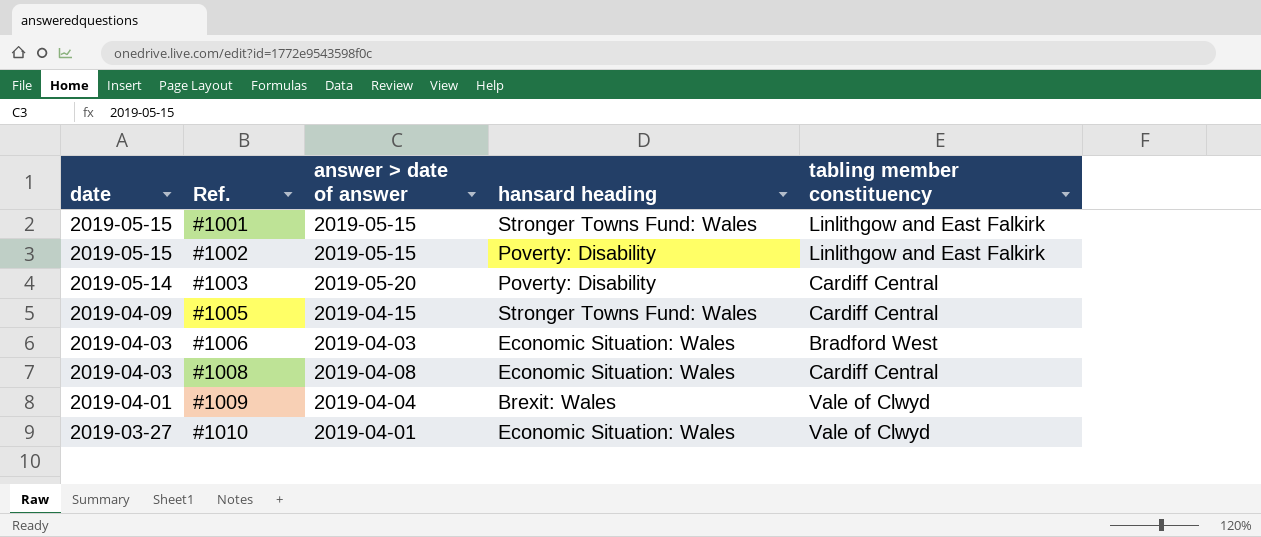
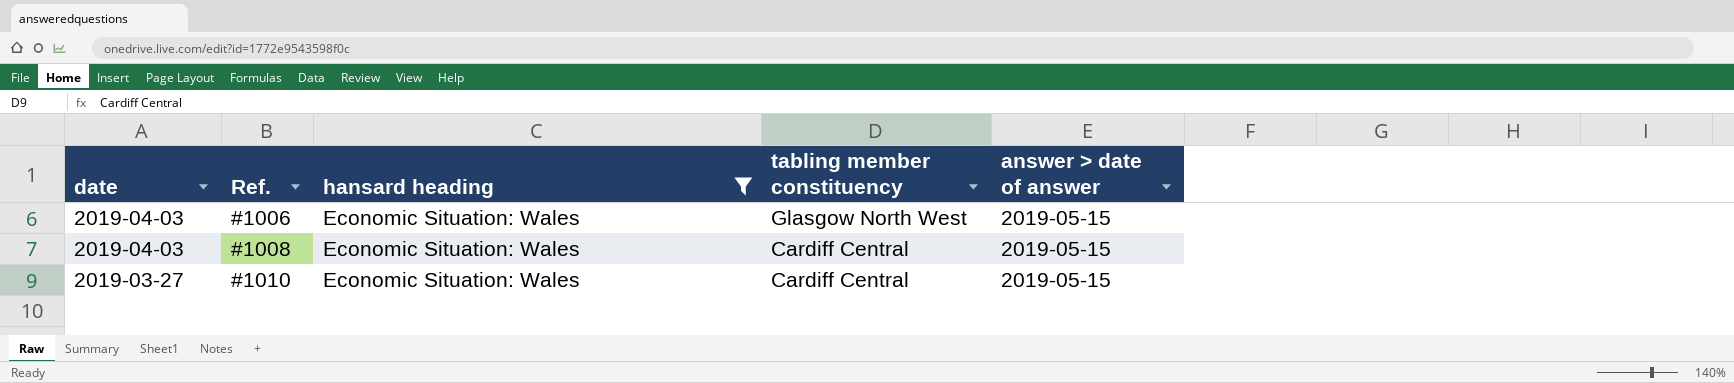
filter: none -> hansard heading = Economic Situation: Wales
column answer > date of answer | position: 3 -> 5
#1006 | tabling member constituency: Bradford West -> Glasgow North West
#1006 | answer > date of answer: 2019-04-03 -> 2019-05-15
#1008 | answer > date of answer: 2019-04-08 -> 2019-05-15
#1010 | tabling member constituency: Vale of Clwyd -> Cardiff Central
#1010 | answer > date of answer: 2019-04-01 -> 2019-05-15

